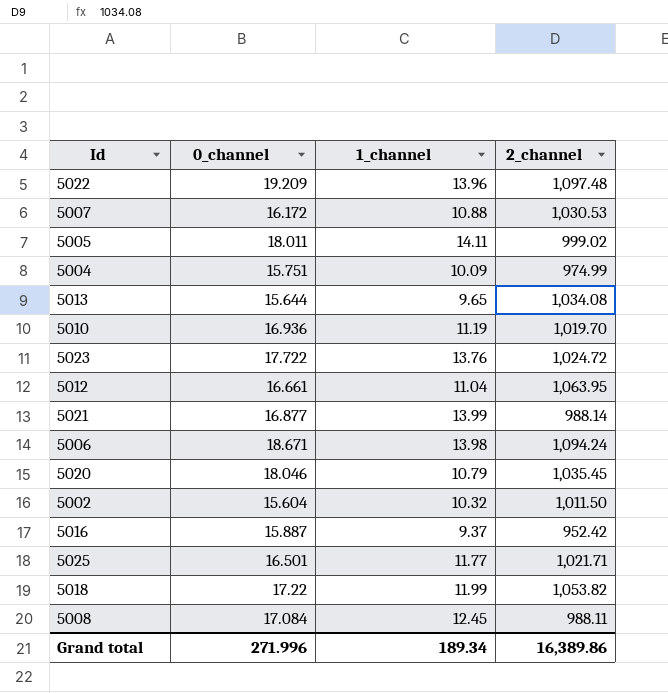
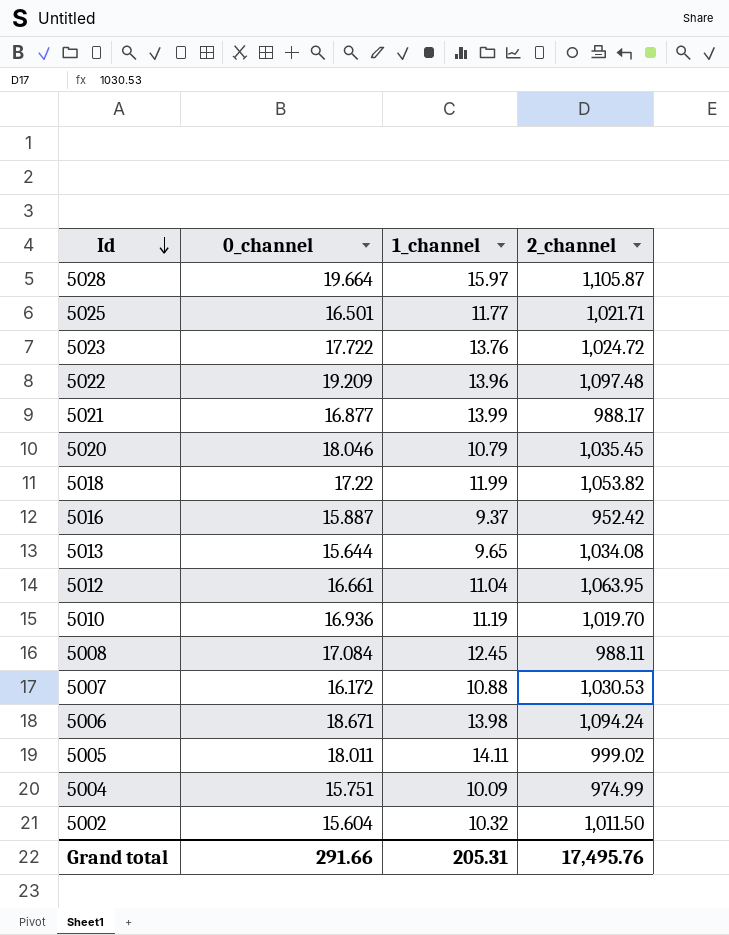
row order: none -> Id descending
row 5028: none -> 19.664 | 15.97 | 1,105.87
5021 | 2_channel: 988.14 -> 988.17
Grand total | 0_channel: 271.996 -> 291.66
Grand total | 1_channel: 189.34 -> 205.31
Grand total | 2_channel: 16,389.86 -> 17,495.76

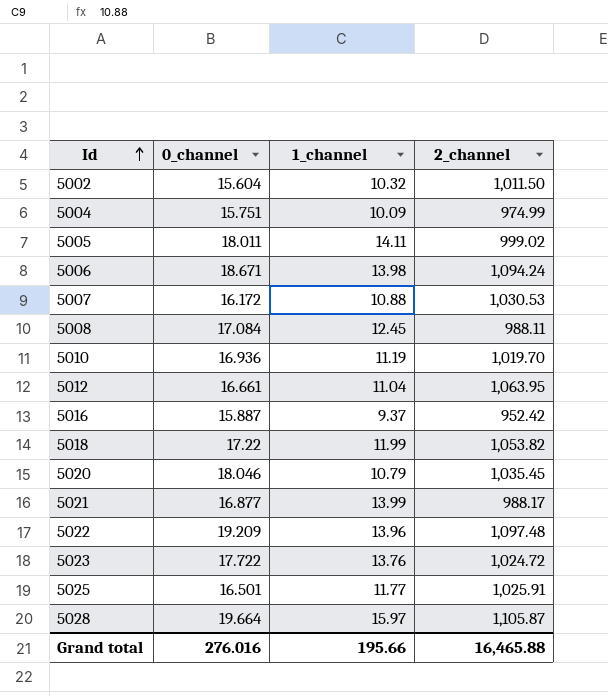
row order: Id descending -> Id ascending
row 5013: 15.644 | 9.65 | 1,034.08 -> none
5025 | 2_channel: 1,021.71 -> 1,025.91
Grand total | 0_channel: 291.66 -> 276.016
Grand total | 1_channel: 205.31 -> 195.66
Grand total | 2_channel: 17,495.76 -> 16,465.88

